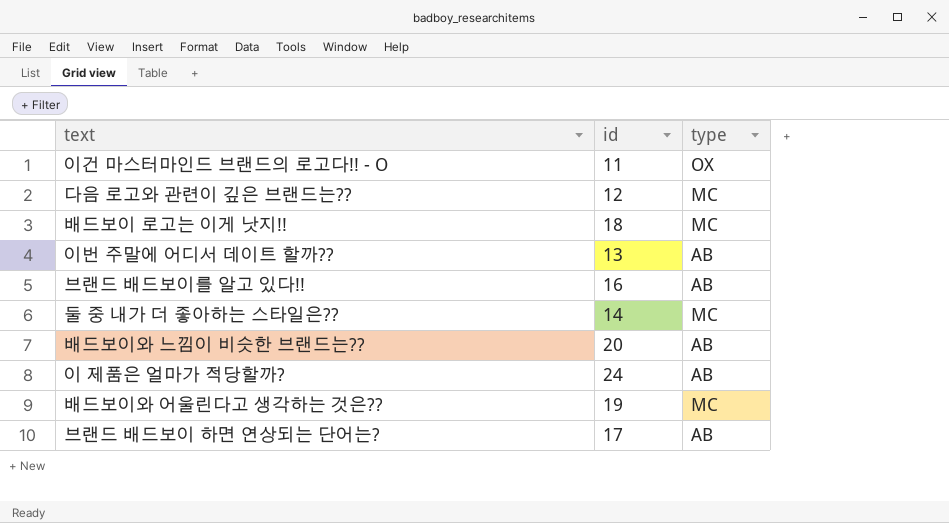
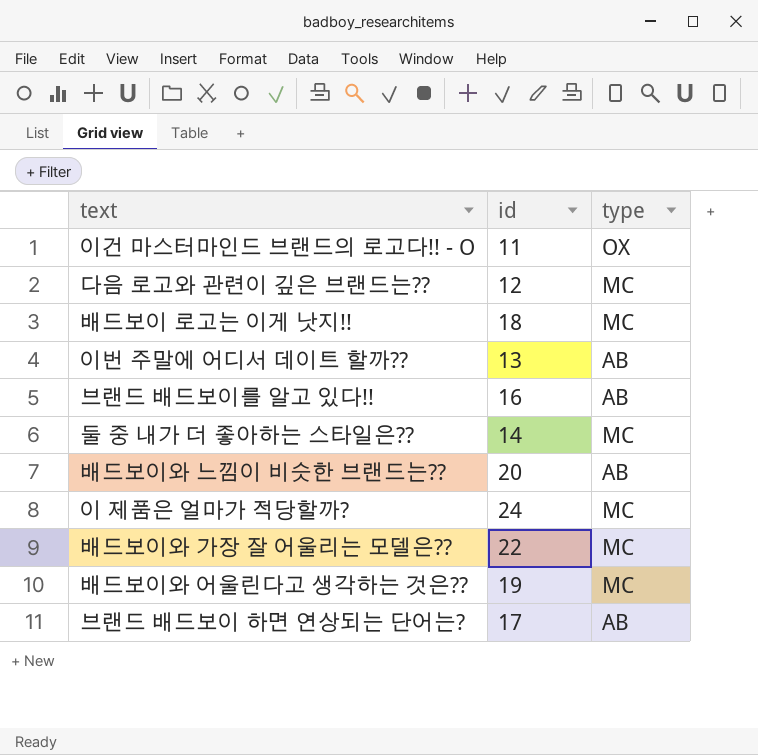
이 제품은 얼마가 적당할까? | type: AB -> MC
row 배드보이와 가장 잘 어울리는 모델은??: none -> 22 | MC

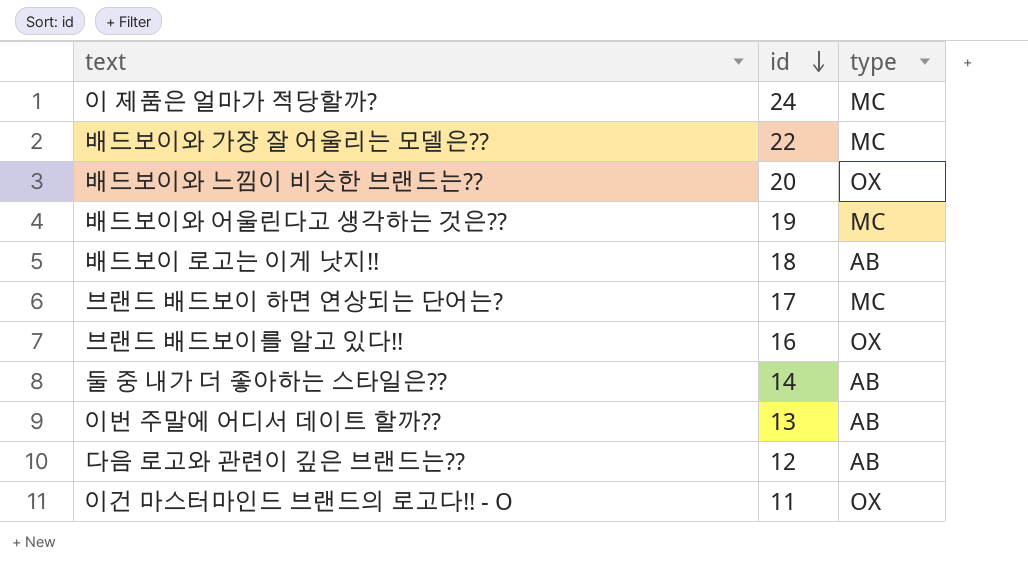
row order: none -> id descending
배드보이와 느낌이 비슷한 브랜드는?? | type: AB -> OX
배드보이 로고는 이게 낫지!! | type: MC -> AB
브랜드 배드보이 하면 연상되는 단어는? | type: AB -> MC
브랜드 배드보이를 알고 있다!! | type: AB -> OX
둘 중 내가 더 좋아하는 스타일은?? | type: MC -> AB
다음 로고와 관련이 깊은 브랜드는?? | type: MC -> AB

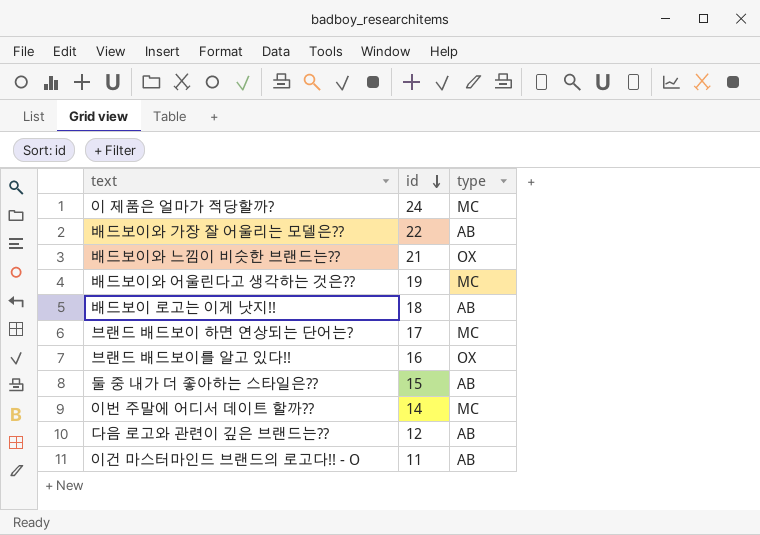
배드보이와 가장 잘 어울리는 모델은?? | type: MC -> AB
배드보이와 느낌이 비슷한 브랜드는?? | id: 20 -> 21
둘 중 내가 더 좋아하는 스타일은?? | id: 14 -> 15
이번 주말에 어디서 데이트 할까?? | id: 13 -> 14
이번 주말에 어디서 데이트 할까?? | type: AB -> MC
이건 마스터마인드 브랜드의 로고다!! - O | type: OX -> AB

